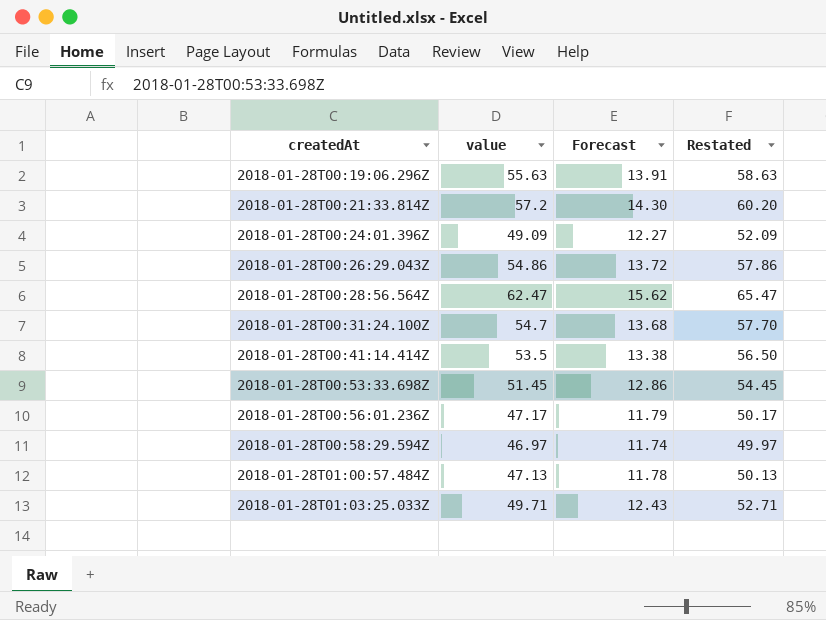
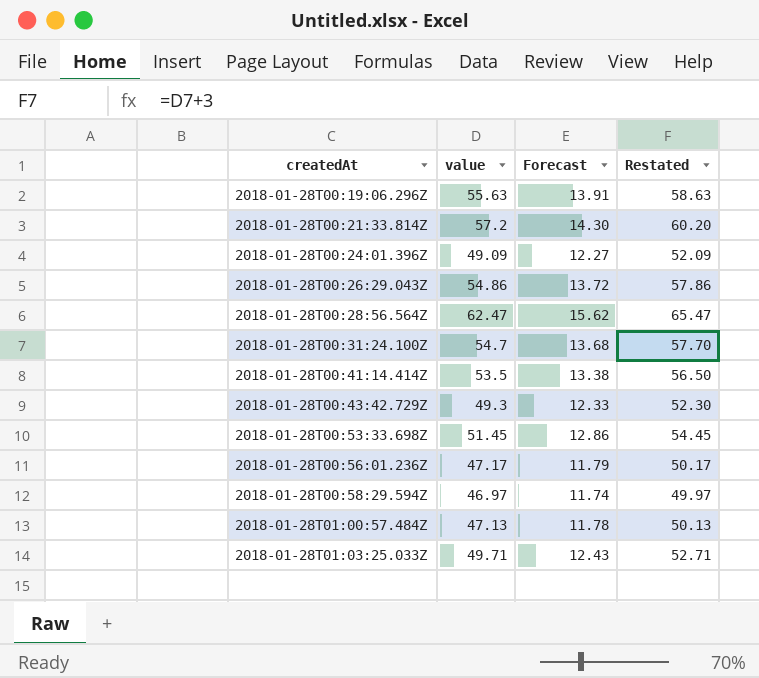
row 2018-01-28T00:43:42.729Z: none -> 49.3 | 12.33 | 52.30

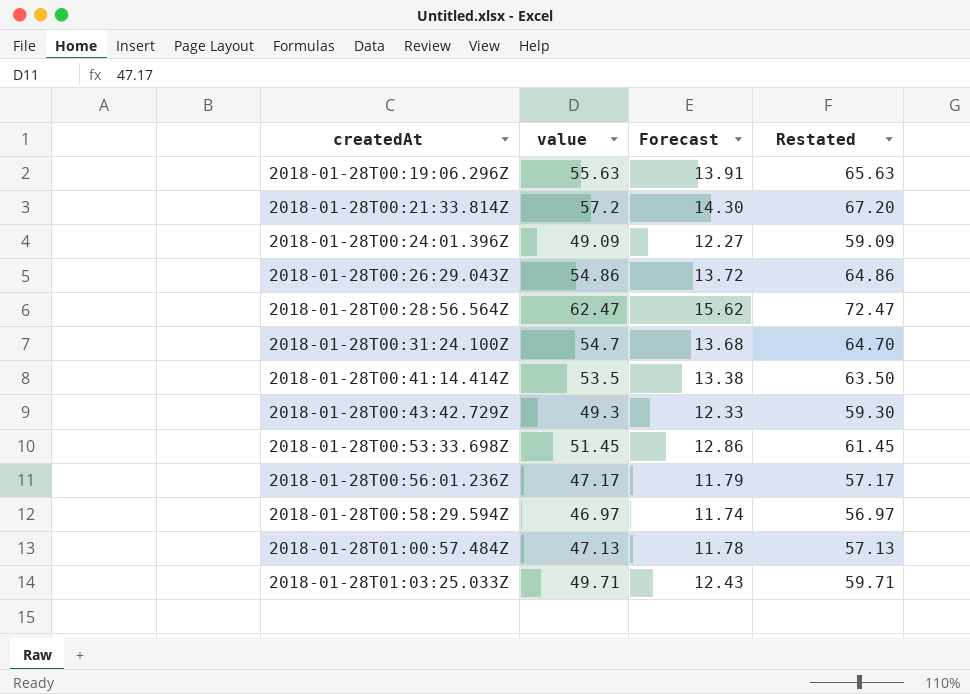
column Restated | formula: [value] + 3 -> [value] + 10

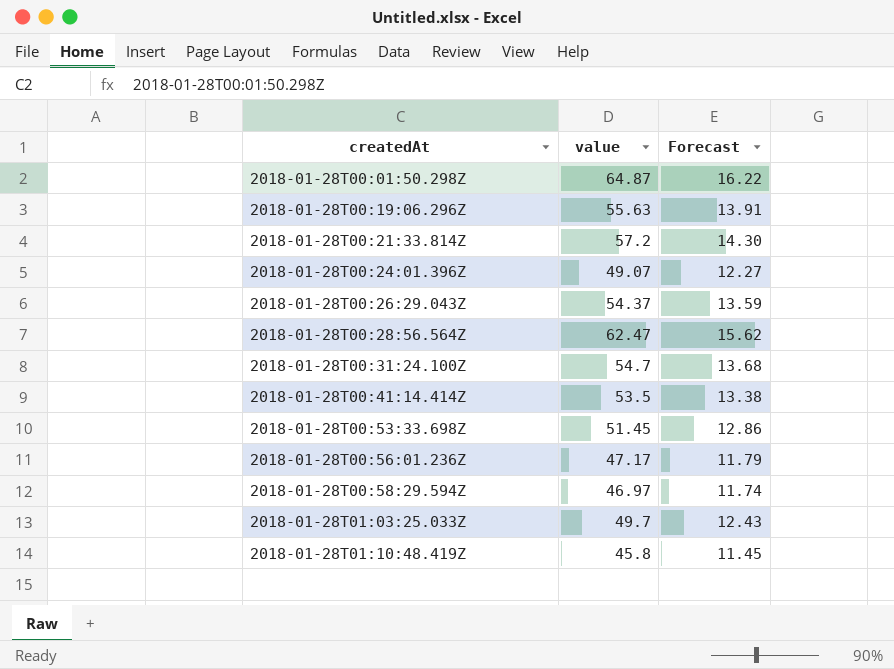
column Restated | formula: [value] + 10 -> none
row 2018-01-28T00:43:42.729Z: 49.3 | 12.33 | 59.30 -> none
row 2018-01-28T01:00:57.484Z: 47.13 | 11.78 | 57.13 -> none
row 2018-01-28T00:01:50.298Z: none -> 64.87 | 16.22
2018-01-28T00:24:01.396Z | value: 49.09 -> 49.07
2018-01-28T00:26:29.043Z | value: 54.86 -> 54.37
2018-01-28T00:26:29.043Z | Forecast: 13.72 -> 13.59
2018-01-28T01:03:25.033Z | value: 49.71 -> 49.7
row 2018-01-28T01:10:48.419Z: none -> 45.8 | 11.45

